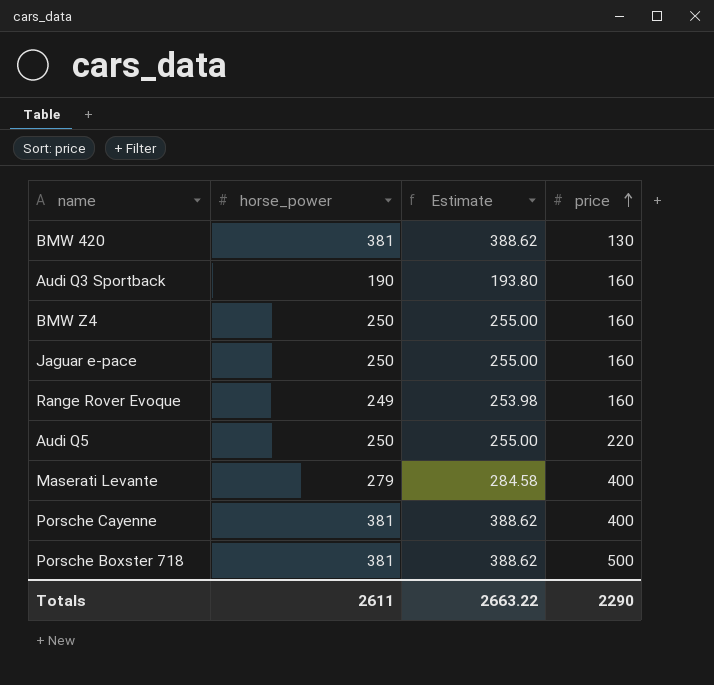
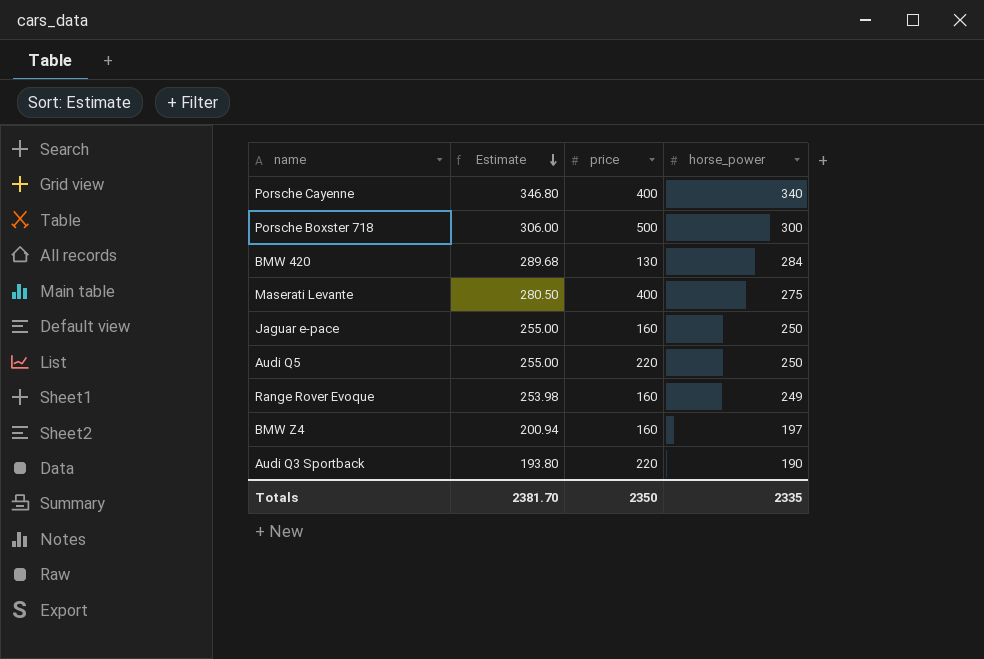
row order: price ascending -> Estimate descending
column horse_power | position: 2 -> 4
Porsche Cayenne | Estimate: 388.62 -> 346.80
Porsche Cayenne | horse_power: 381 -> 340
Porsche Boxster 718 | Estimate: 388.62 -> 306.00
Porsche Boxster 718 | horse_power: 381 -> 300
BMW 420 | Estimate: 388.62 -> 289.68
BMW 420 | horse_power: 381 -> 284
Maserati Levante | Estimate: 284.58 -> 280.50
Maserati Levante | horse_power: 279 -> 275
BMW Z4 | Estimate: 255.00 -> 200.94
BMW Z4 | horse_power: 250 -> 197
Audi Q3 Sportback | price: 160 -> 220
Totals | Estimate: 2663.22 -> 2381.70
Totals | price: 2290 -> 2350
Totals | horse_power: 2611 -> 2335

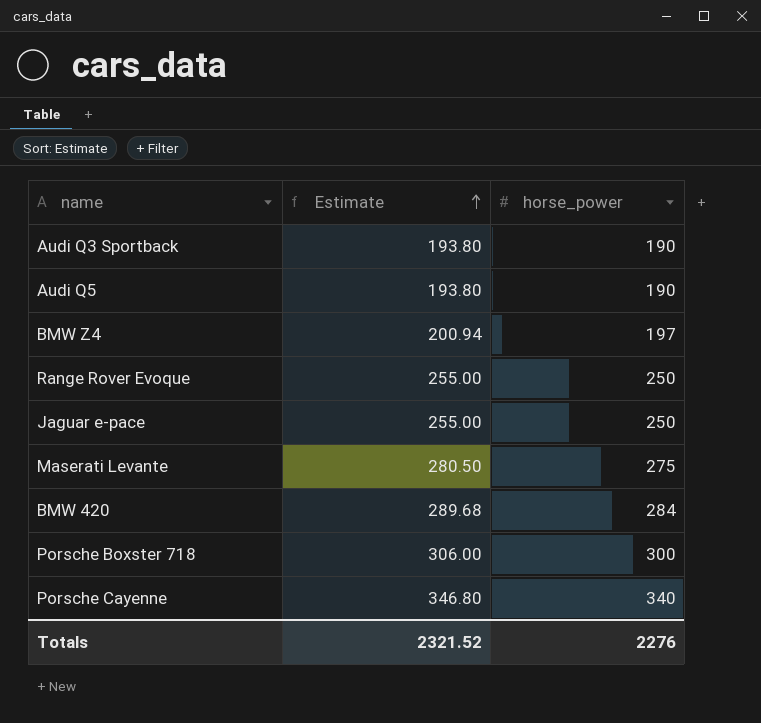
row order: Estimate descending -> Estimate ascending
column price | position: 3 -> none
Audi Q5 | Estimate: 255.00 -> 193.80
Audi Q5 | horse_power: 250 -> 190
Range Rover Evoque | Estimate: 253.98 -> 255.00
Range Rover Evoque | horse_power: 249 -> 250
Totals | Estimate: 2381.70 -> 2321.52
Totals | horse_power: 2335 -> 2276

